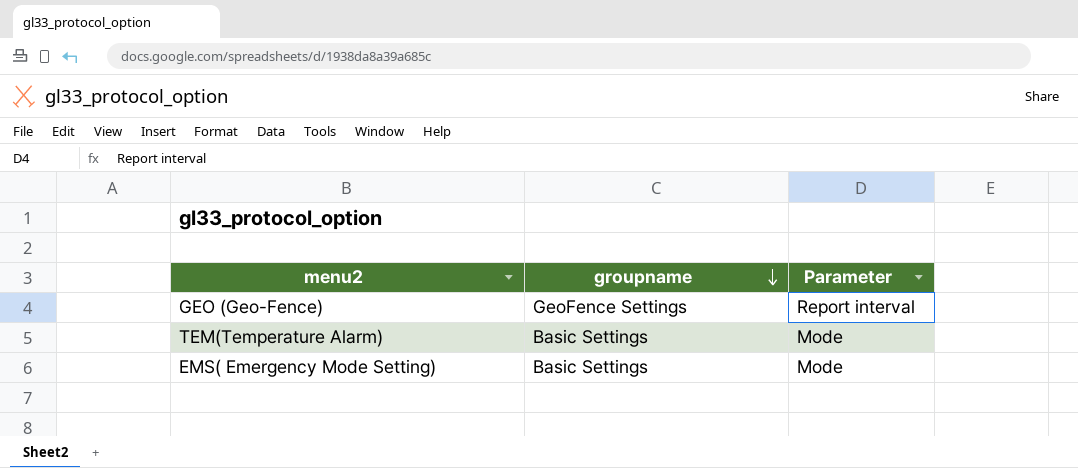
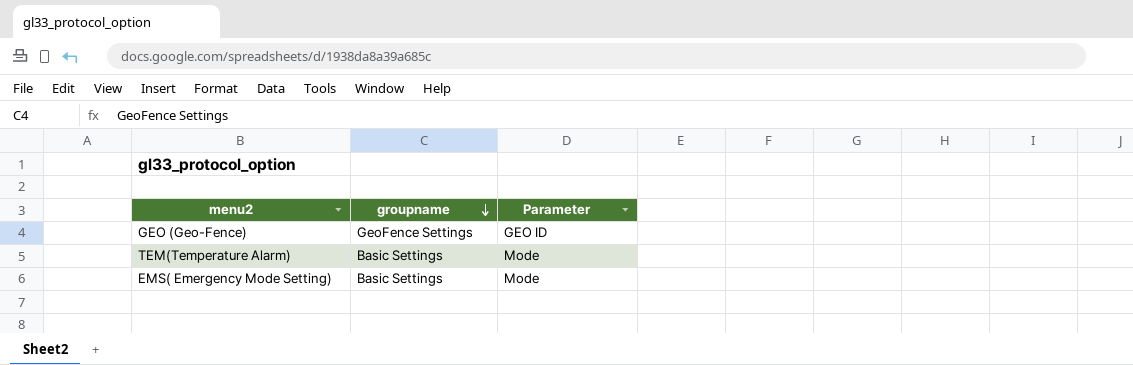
GEO (Geo-Fence) | Parameter: Report interval -> GEO ID

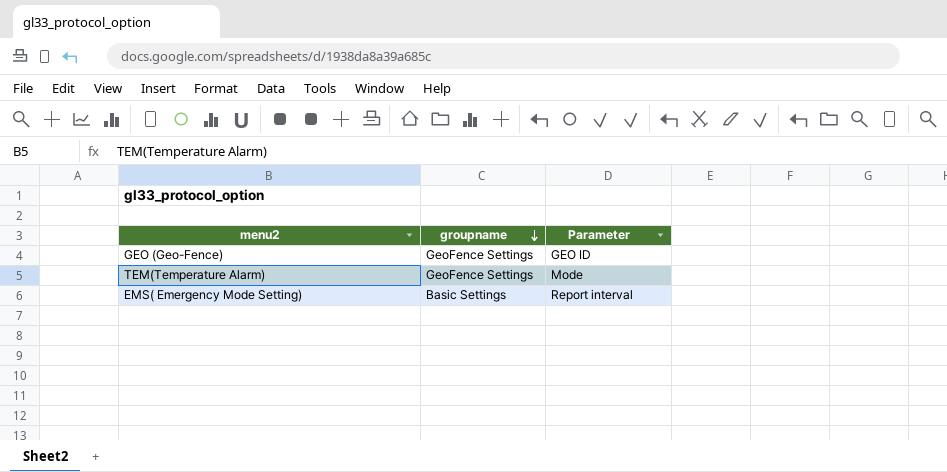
TEM(Temperature Alarm) | groupname: Basic Settings -> GeoFence Settings
EMS( Emergency Mode Setting) | Parameter: Mode -> Report interval

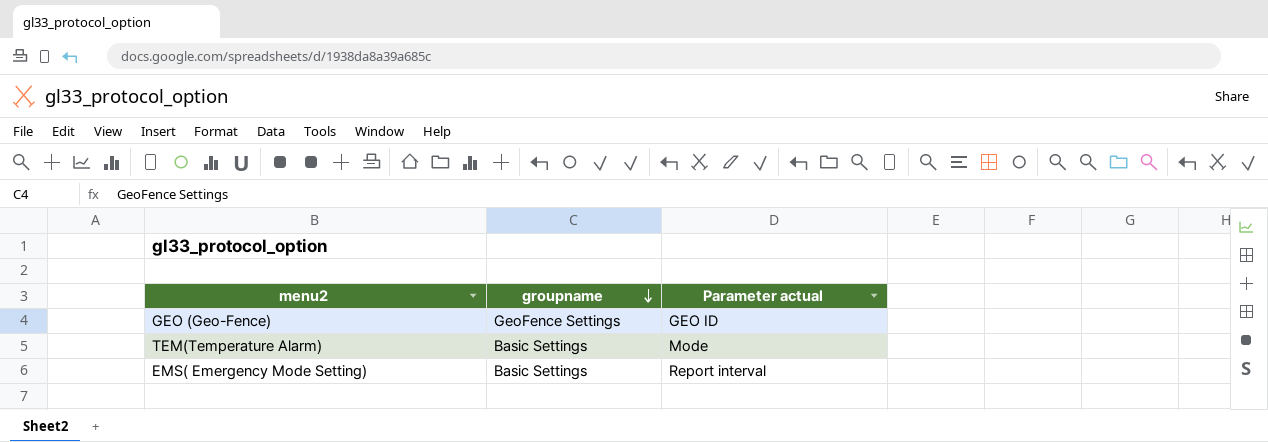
column name: Parameter -> Parameter actual
TEM(Temperature Alarm) | groupname: GeoFence Settings -> Basic Settings

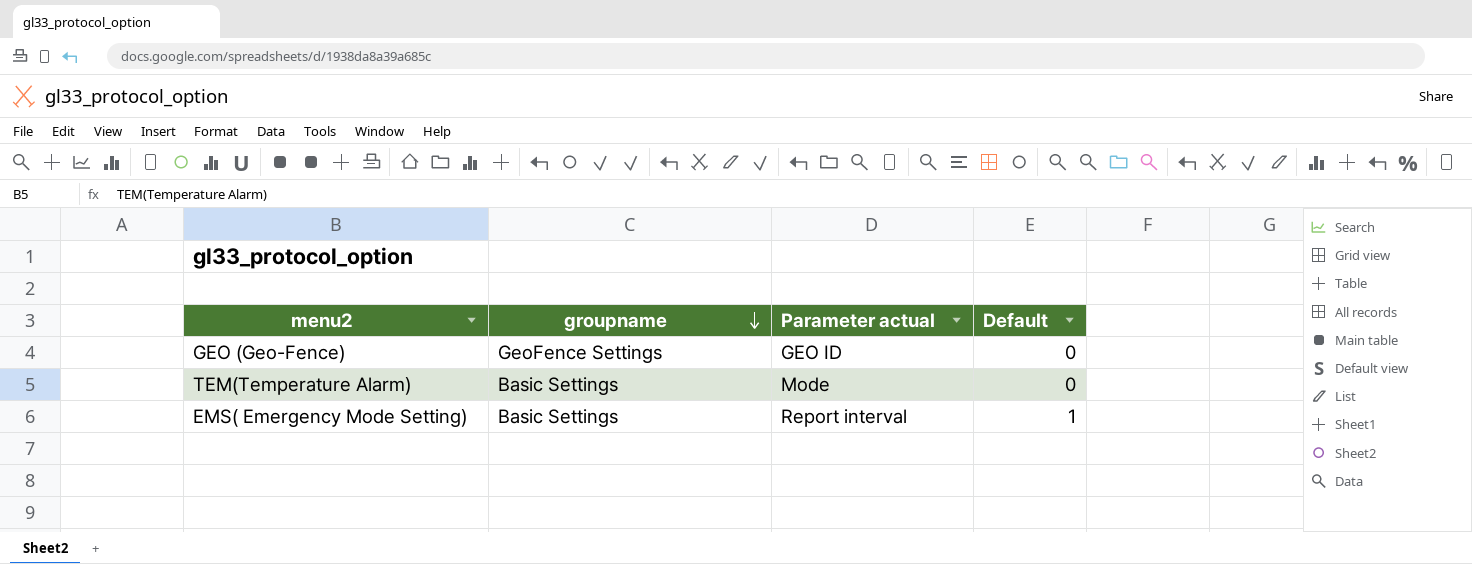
column Default | position: none -> 4

